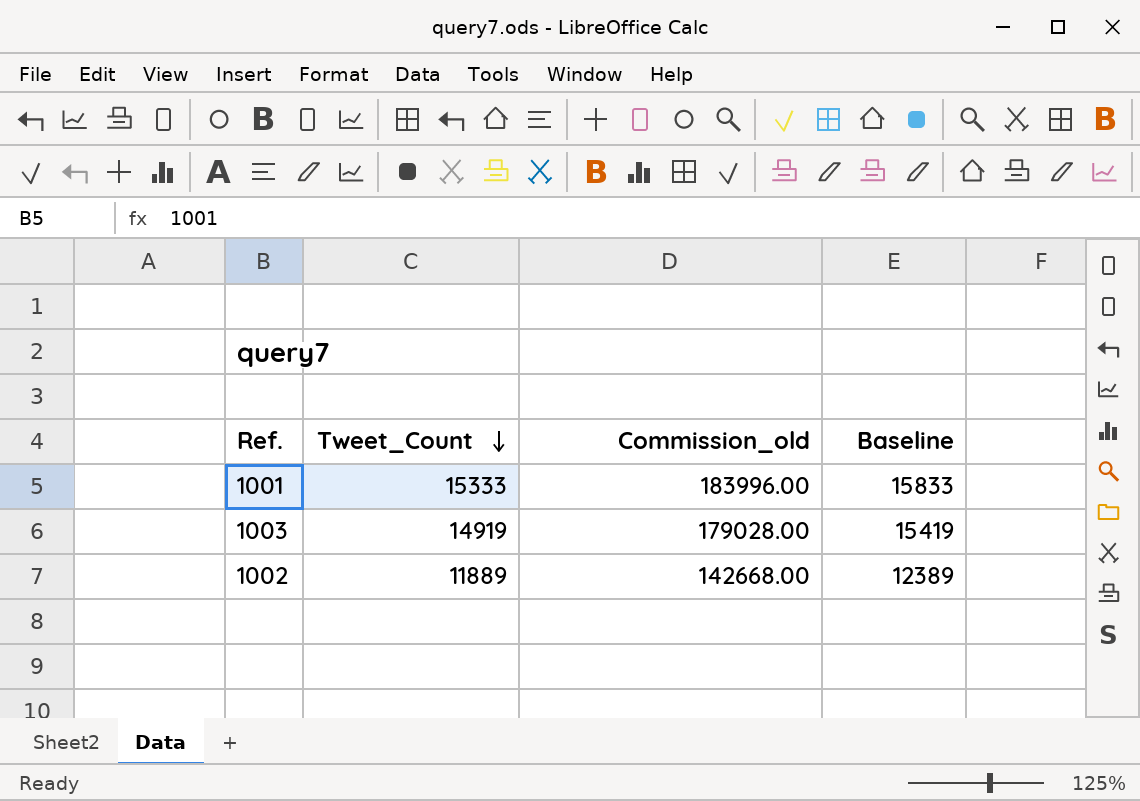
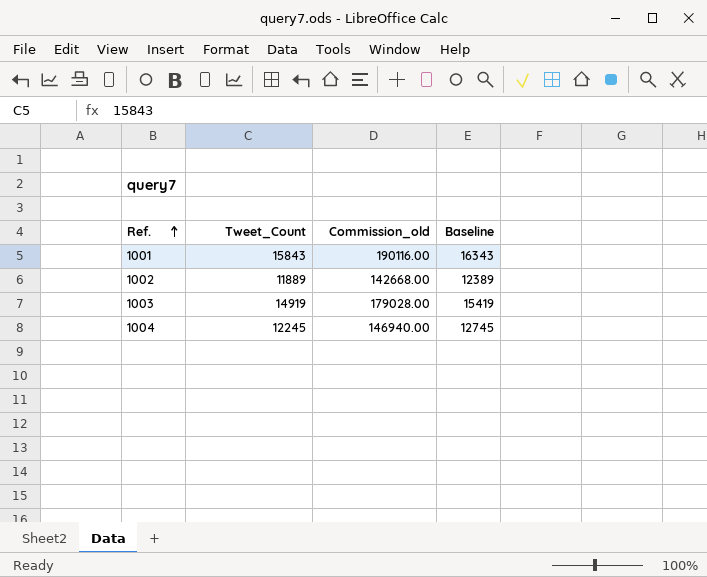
row order: Tweet_Count descending -> Ref. ascending
1001 | Tweet_Count: 15333 -> 15843
1001 | Commission_old: 183996.00 -> 190116.00
1001 | Baseline: 15833 -> 16343
row 1004: none -> 12245 | 146940.00 | 12745

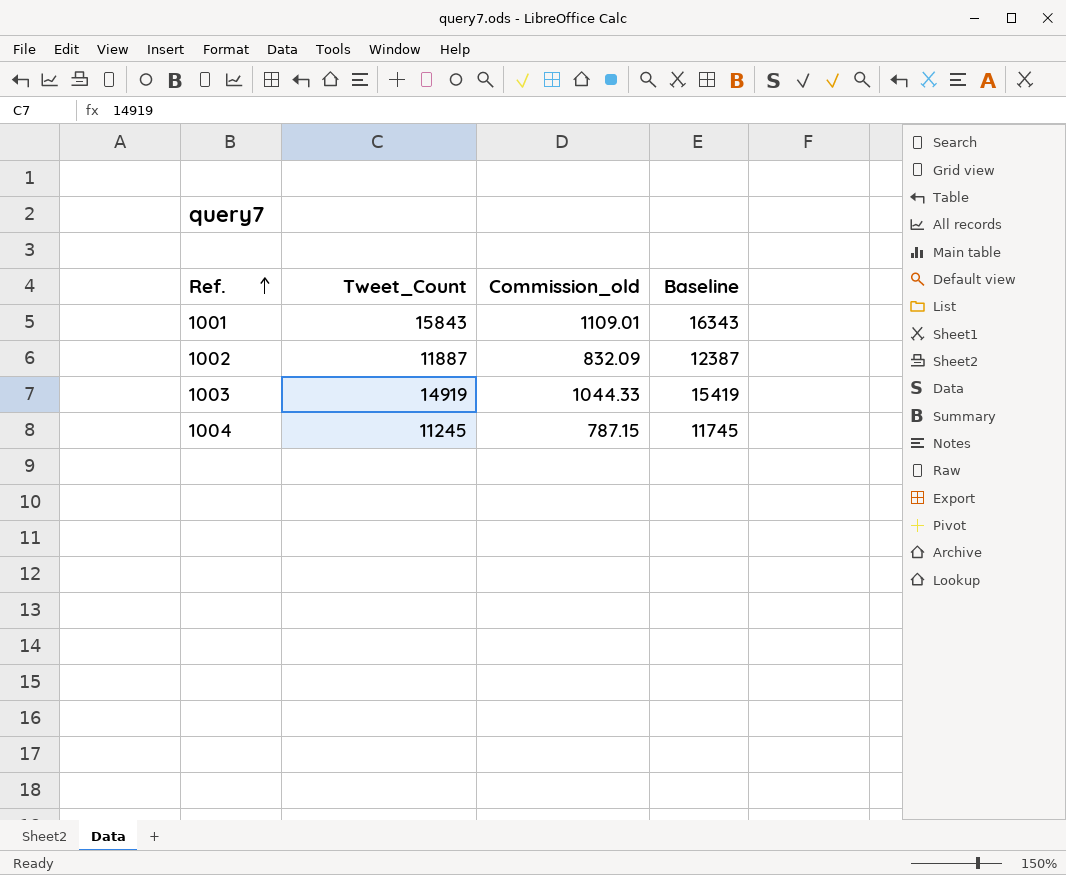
column Commission_old | formula: [Tweet_Count] * 12 -> [Tweet_Count] * 0.07
1002 | Tweet_Count: 11889 -> 11887
1002 | Baseline: 12389 -> 12387
1004 | Tweet_Count: 12245 -> 11245
1004 | Baseline: 12745 -> 11745

